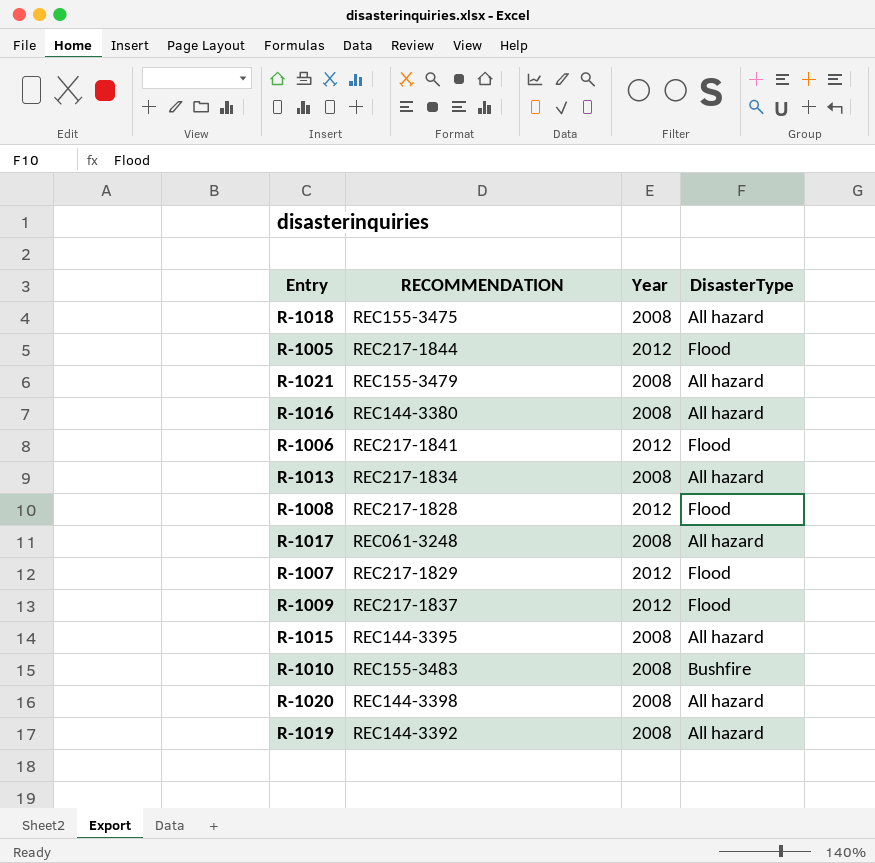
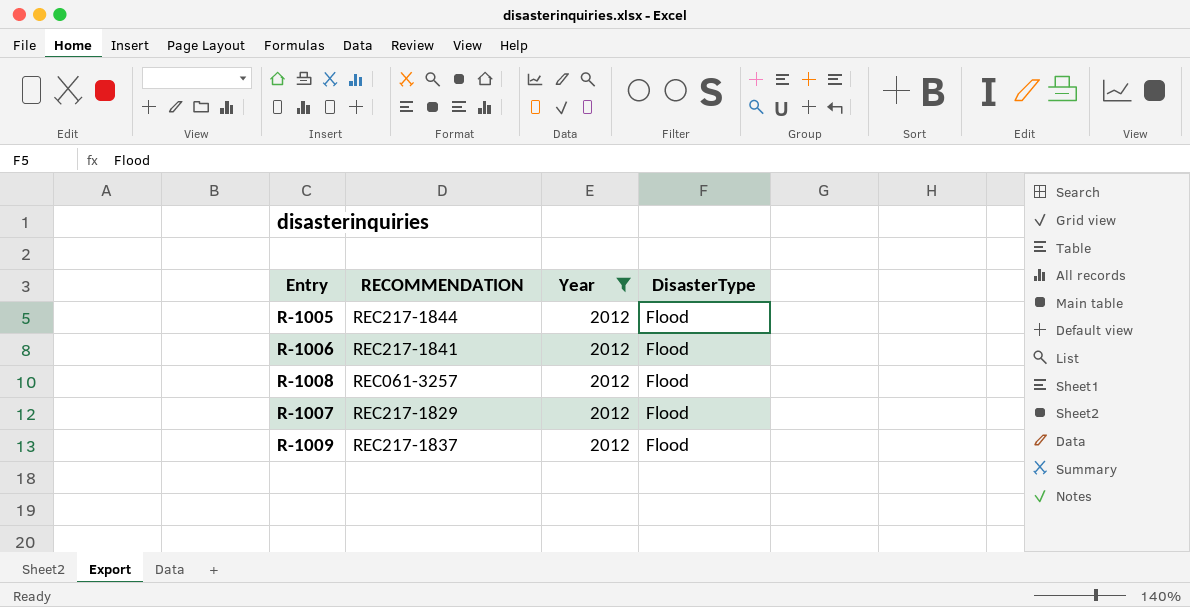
filter: none -> Year = 2012
R-1008 | RECOMMENDATION: REC217-1828 -> REC061-3257

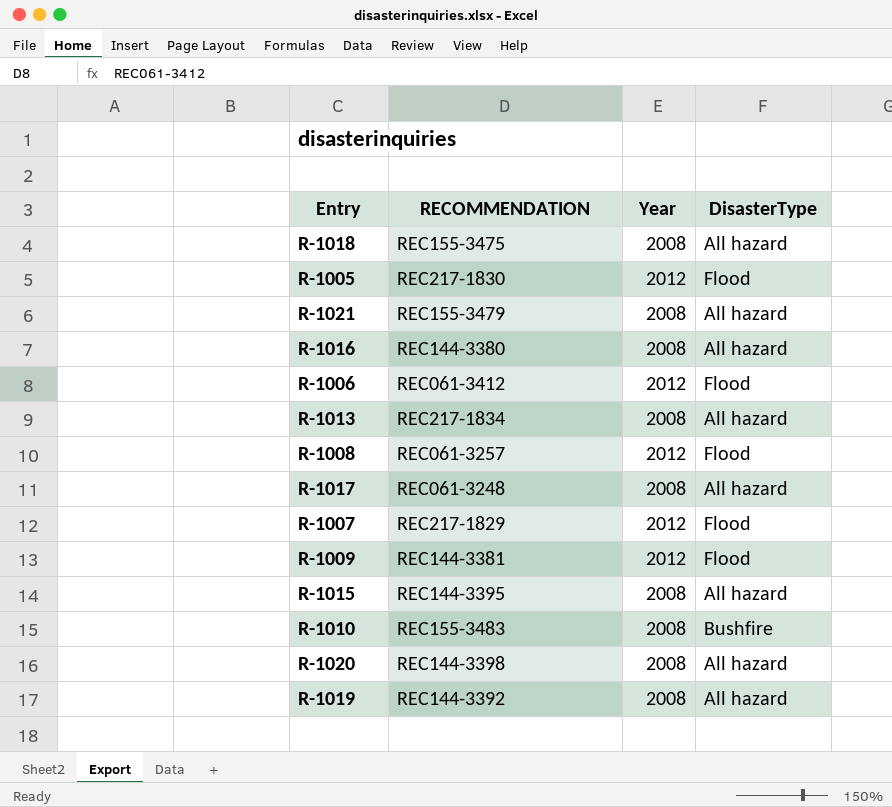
filter: Year = 2012 -> none
R-1005 | RECOMMENDATION: REC217-1844 -> REC217-1830
R-1006 | RECOMMENDATION: REC217-1841 -> REC061-3412
R-1009 | RECOMMENDATION: REC217-1837 -> REC144-3381

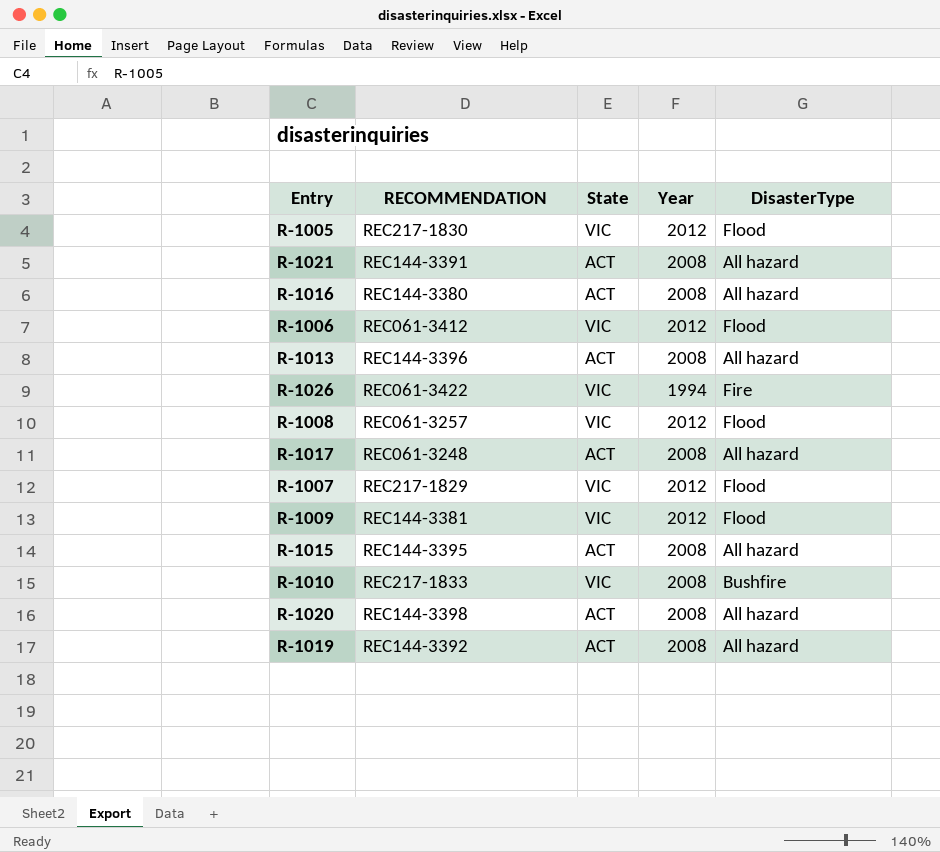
column State | position: none -> 3
row R-1018: REC155-3475 | 2008 | All hazard -> none
R-1021 | RECOMMENDATION: REC155-3479 -> REC144-3391
R-1013 | RECOMMENDATION: REC217-1834 -> REC144-3396
row R-1026: none -> REC061-3422 | VIC | 1994 | Fire
R-1010 | RECOMMENDATION: REC155-3483 -> REC217-1833

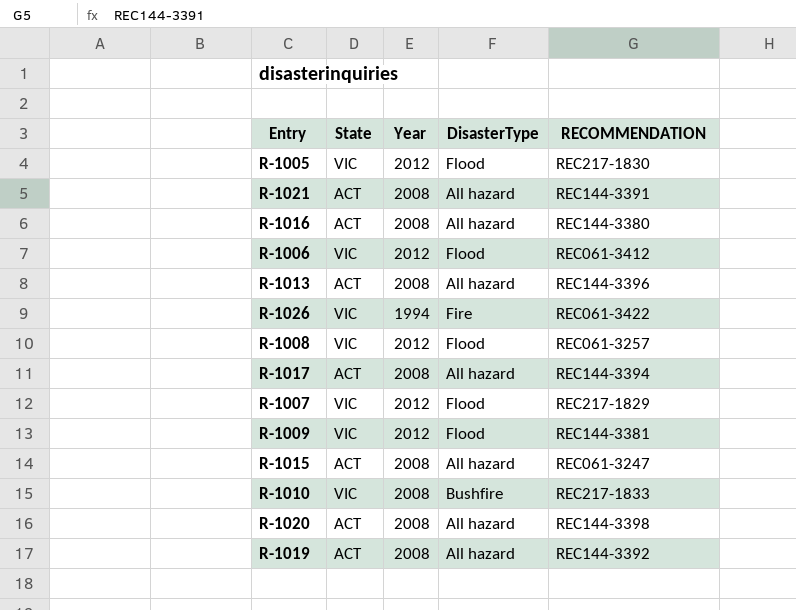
column RECOMMENDATION | position: 2 -> 5
R-1017 | RECOMMENDATION: REC061-3248 -> REC144-3394
R-1015 | RECOMMENDATION: REC144-3395 -> REC061-3247

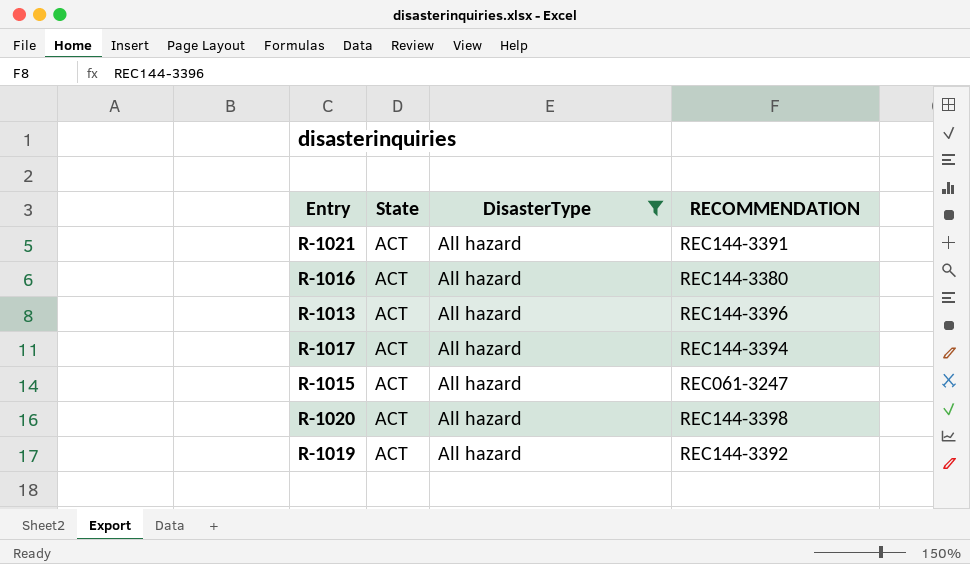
filter: none -> DisasterType = All hazard
column Year | position: 3 -> none

